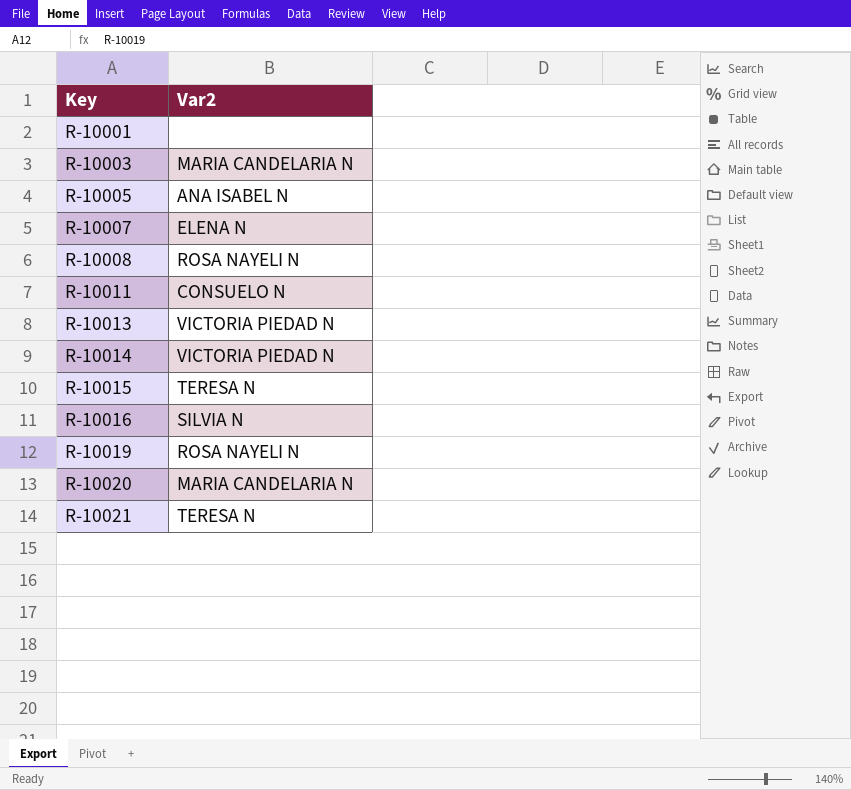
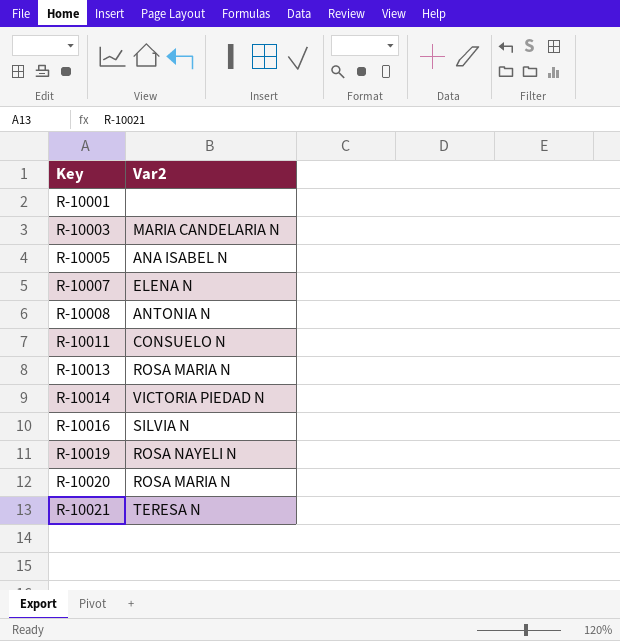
row R-10015: TERESA N -> none
R-10008 | Var2: ROSA NAYELI N -> ANTONIA N
R-10013 | Var2: VICTORIA PIEDAD N -> ROSA MARIA N
R-10020 | Var2: MARIA CANDELARIA N -> ROSA MARIA N

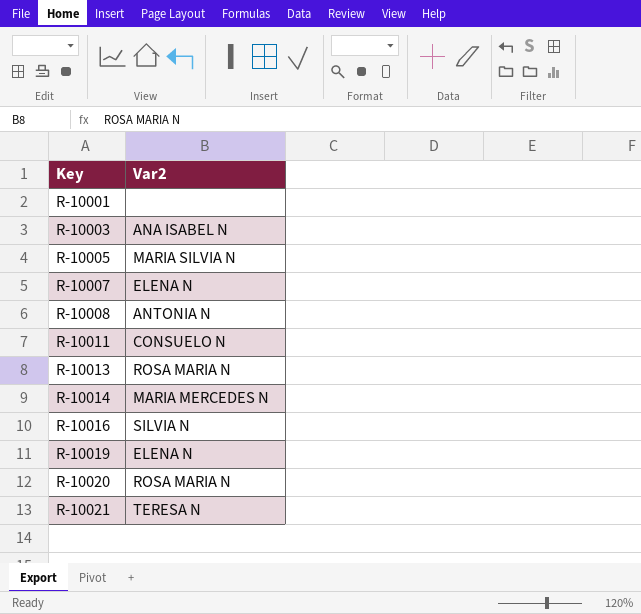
R-10003 | Var2: MARIA CANDELARIA N -> ANA ISABEL N
R-10005 | Var2: ANA ISABEL N -> MARIA SILVIA N
R-10014 | Var2: VICTORIA PIEDAD N -> MARIA MERCEDES N
R-10019 | Var2: ROSA NAYELI N -> ELENA N

